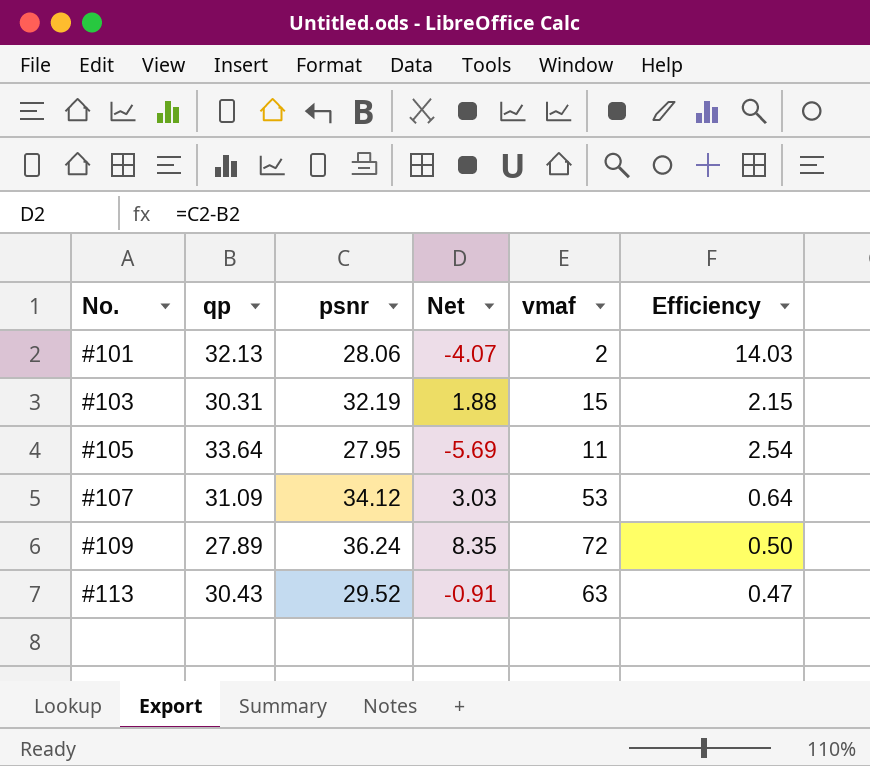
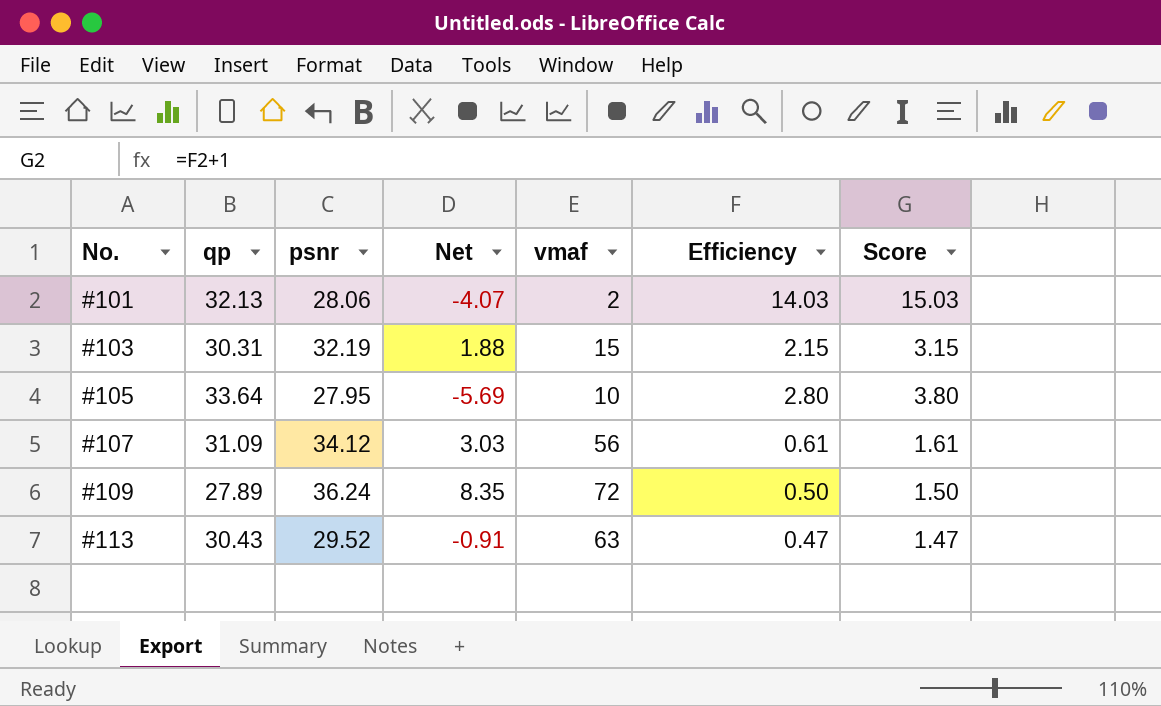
column Score | formula: none -> [Efficiency] + 1
#105 | vmaf: 11 -> 10
#105 | Efficiency: 2.54 -> 2.80
#107 | vmaf: 53 -> 56
#107 | Efficiency: 0.64 -> 0.61

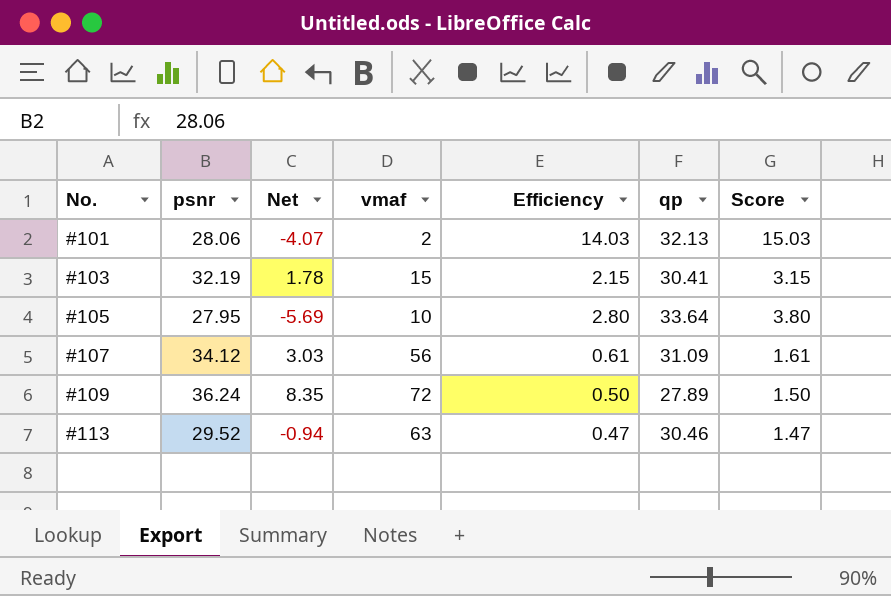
column qp | position: 2 -> 6
#103 | Net: 1.88 -> 1.78
#103 | qp: 30.31 -> 30.41
#113 | Net: -0.91 -> -0.94
#113 | qp: 30.43 -> 30.46

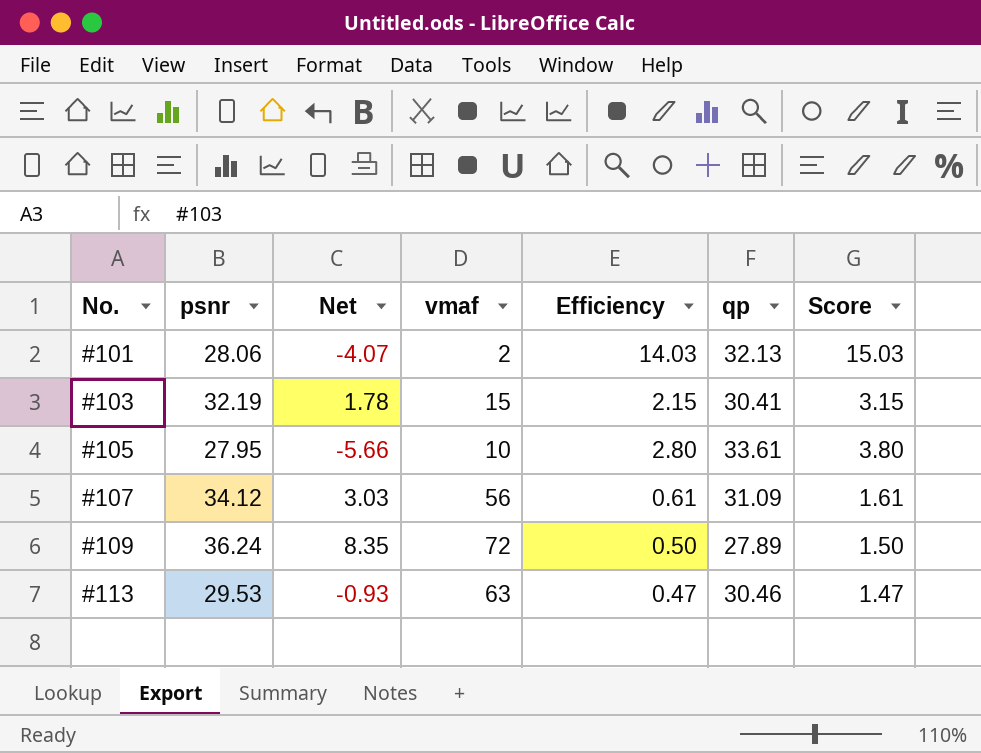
#105 | Net: -5.69 -> -5.66
#105 | qp: 33.64 -> 33.61
#113 | psnr: 29.52 -> 29.53
#113 | Net: -0.94 -> -0.93

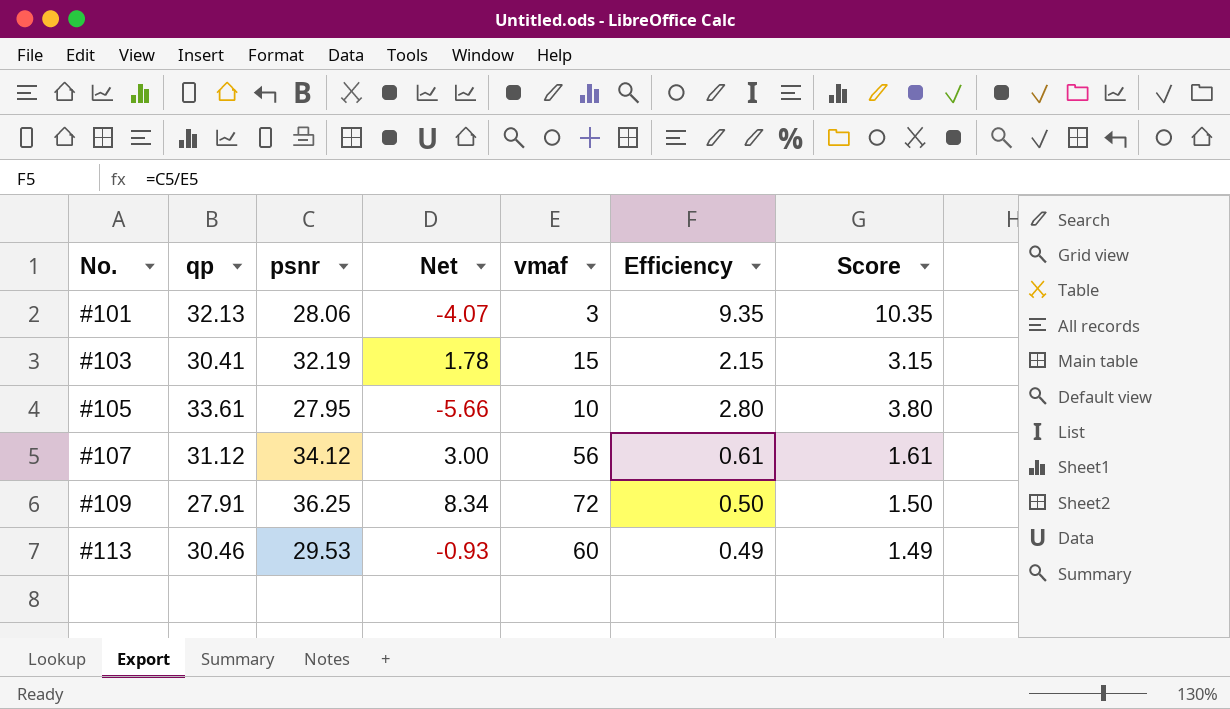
column qp | position: 6 -> 2
#101 | vmaf: 2 -> 3
#101 | Efficiency: 14.03 -> 9.35
#101 | Score: 15.03 -> 10.35
#107 | qp: 31.09 -> 31.12
#107 | Net: 3.03 -> 3.00
#109 | qp: 27.89 -> 27.91
#109 | psnr: 36.24 -> 36.25
#109 | Net: 8.35 -> 8.34
#113 | vmaf: 63 -> 60
#113 | Efficiency: 0.47 -> 0.49
#113 | Score: 1.47 -> 1.49

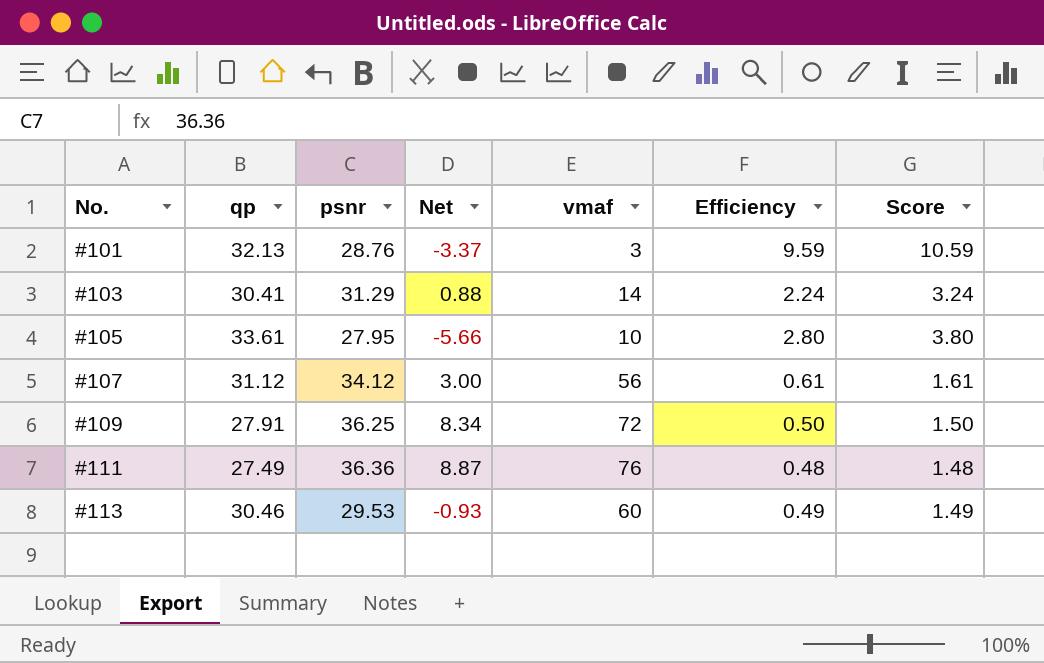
#101 | psnr: 28.06 -> 28.76
#101 | Net: -4.07 -> -3.37
#101 | Efficiency: 9.35 -> 9.59
#101 | Score: 10.35 -> 10.59
#103 | psnr: 32.19 -> 31.29
#103 | Net: 1.78 -> 0.88
#103 | vmaf: 15 -> 14
#103 | Efficiency: 2.15 -> 2.24
#103 | Score: 3.15 -> 3.24
row #111: none -> 27.49 | 36.36 | 8.87 | 76 | 0.48 | 1.48

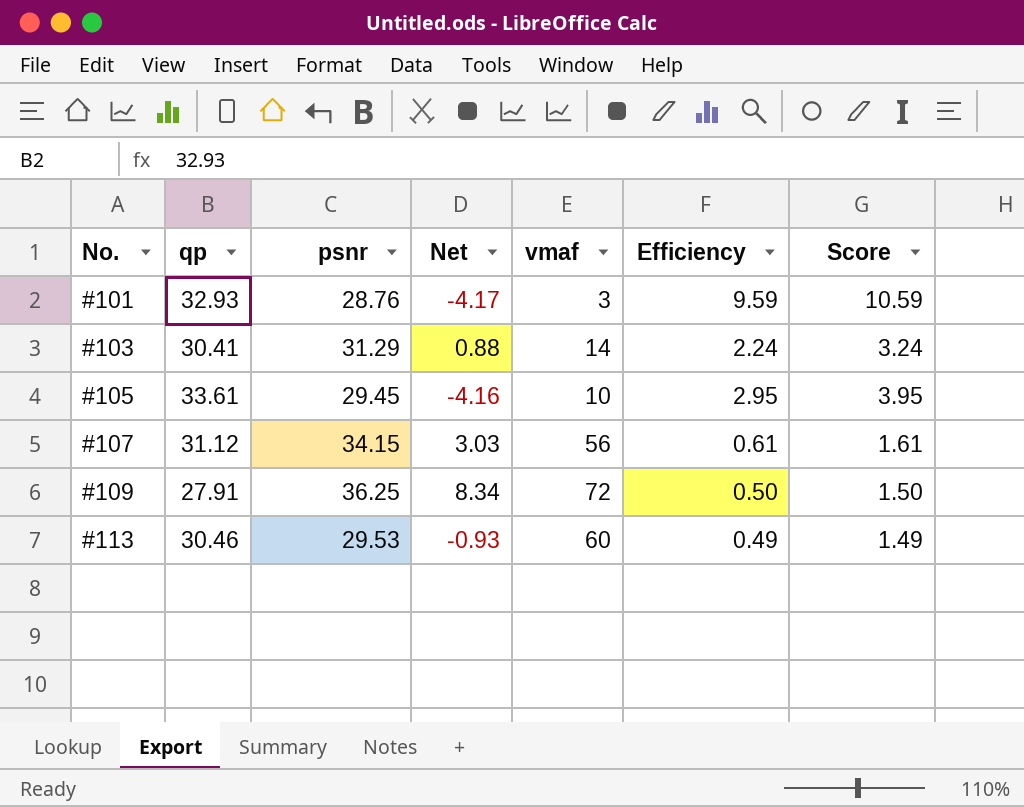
row #111: 27.49 | 36.36 | 8.87 | 76 | 0.48 | 1.48 -> none
#101 | qp: 32.13 -> 32.93
#101 | Net: -3.37 -> -4.17
#105 | psnr: 27.95 -> 29.45
#105 | Net: -5.66 -> -4.16
#105 | Efficiency: 2.80 -> 2.95
#105 | Score: 3.80 -> 3.95
#107 | psnr: 34.12 -> 34.15
#107 | Net: 3.00 -> 3.03

